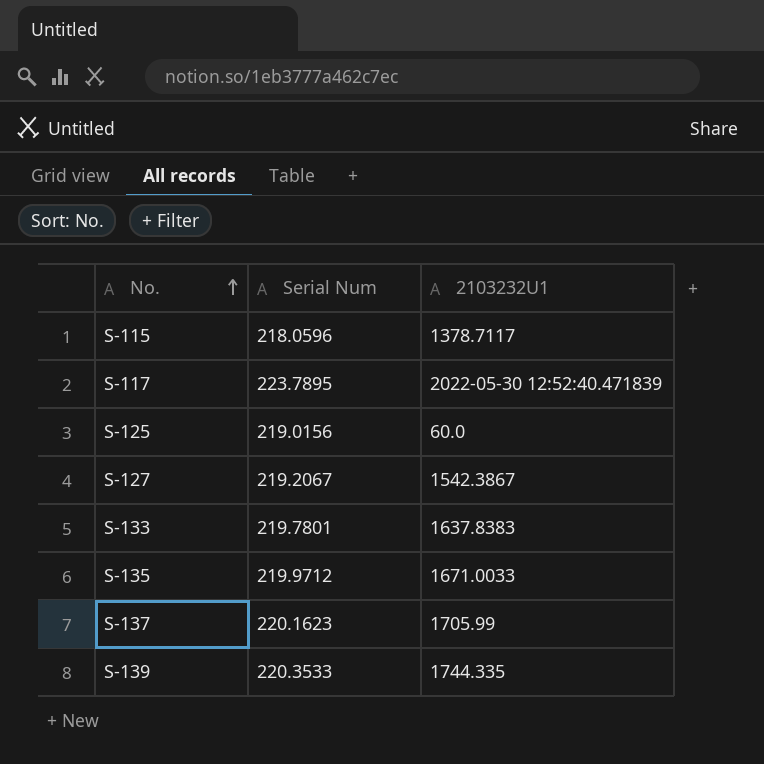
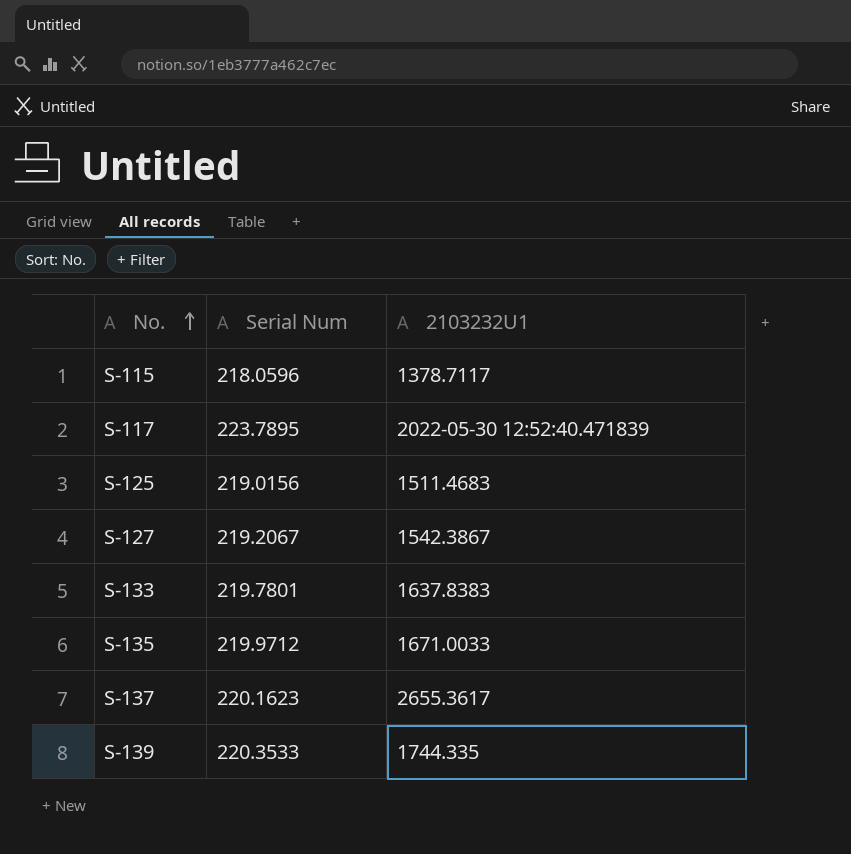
S-125 | 2103232U1: 60.0 -> 1511.4683
S-137 | 2103232U1: 1705.99 -> 2655.3617

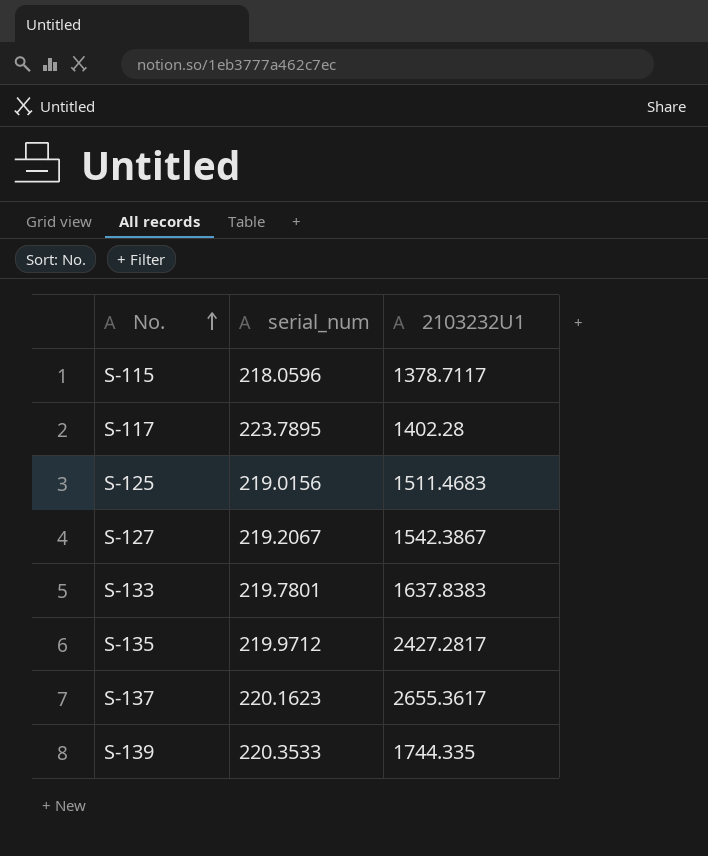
column name: Serial Num -> serial_num
S-117 | 2103232U1: 2022-05-30 12:52:40.471839 -> 1402.28
S-135 | 2103232U1: 1671.0033 -> 2427.2817

